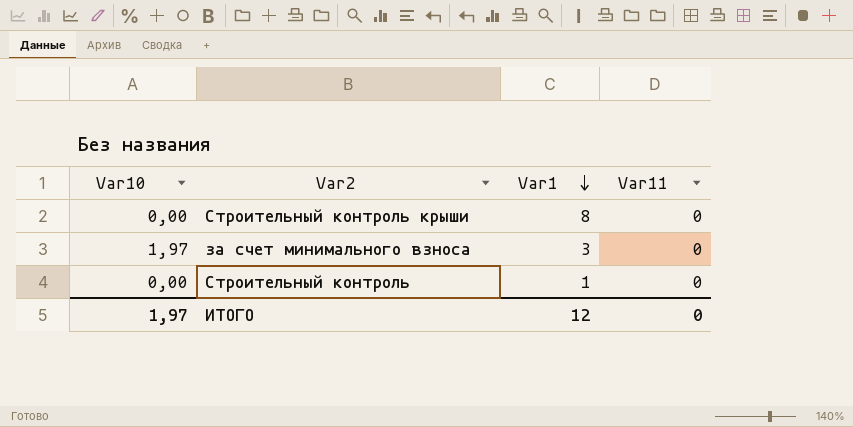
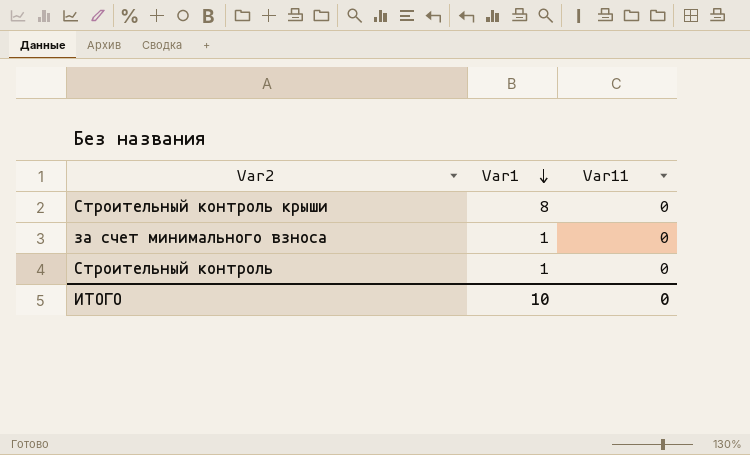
column Var10 | position: 1 -> none
за счет минимального взноса | Var1: 3 -> 1
ИТОГО | Var1: 12 -> 10

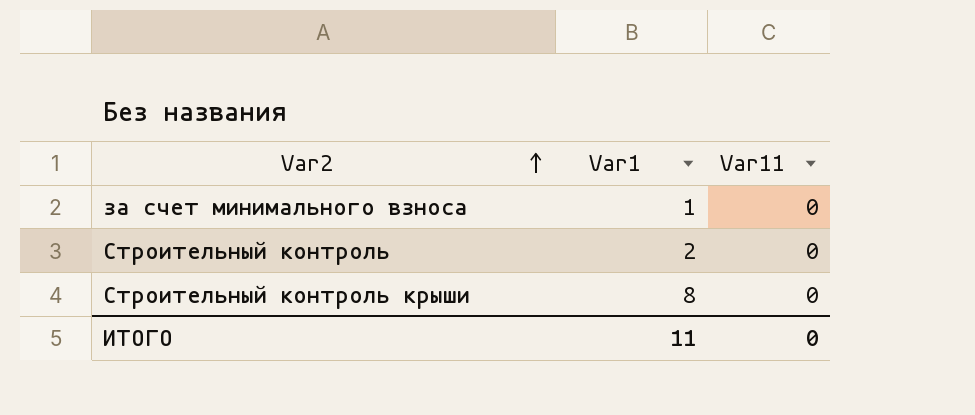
row order: Var1 descending -> Var2 ascending
Строительный контроль | Var1: 1 -> 2
ИТОГО | Var1: 10 -> 11

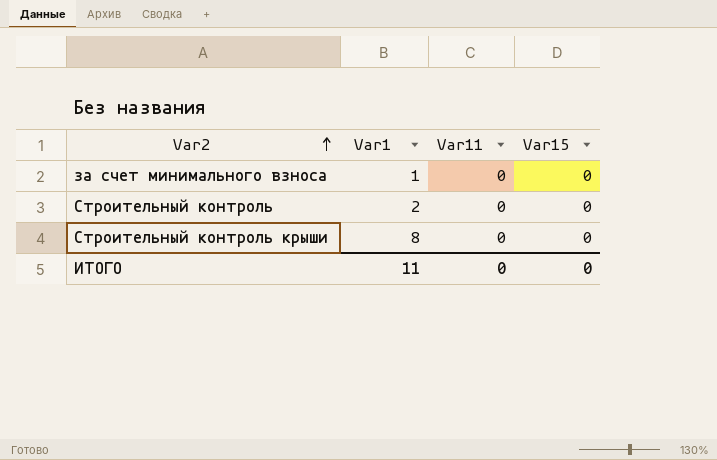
column Var15 | position: none -> 4

